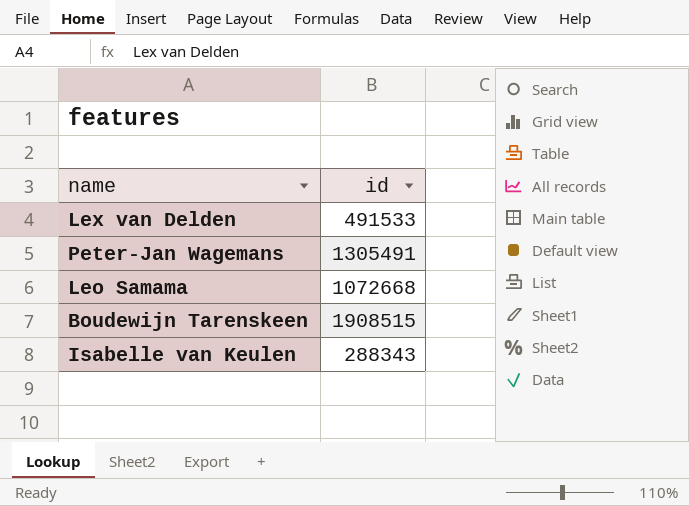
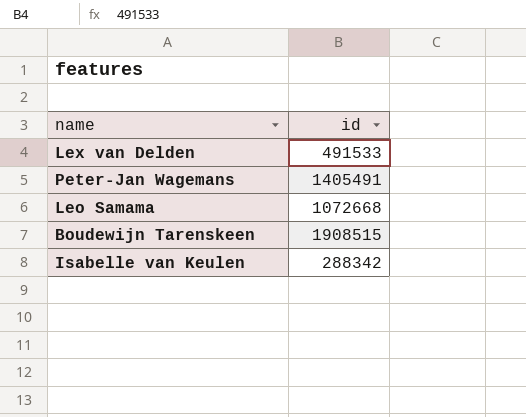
Peter-Jan Wagemans | id: 1305491 -> 1405491
Isabelle van Keulen | id: 288343 -> 288342

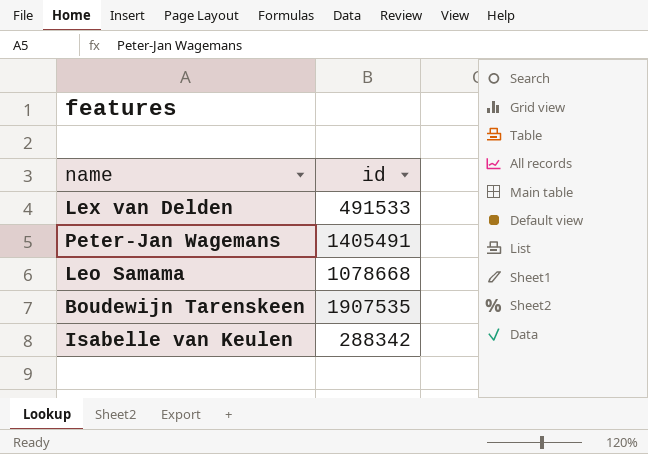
Leo Samama | id: 1072668 -> 1078668
Boudewijn Tarenskeen | id: 1908515 -> 1907535

